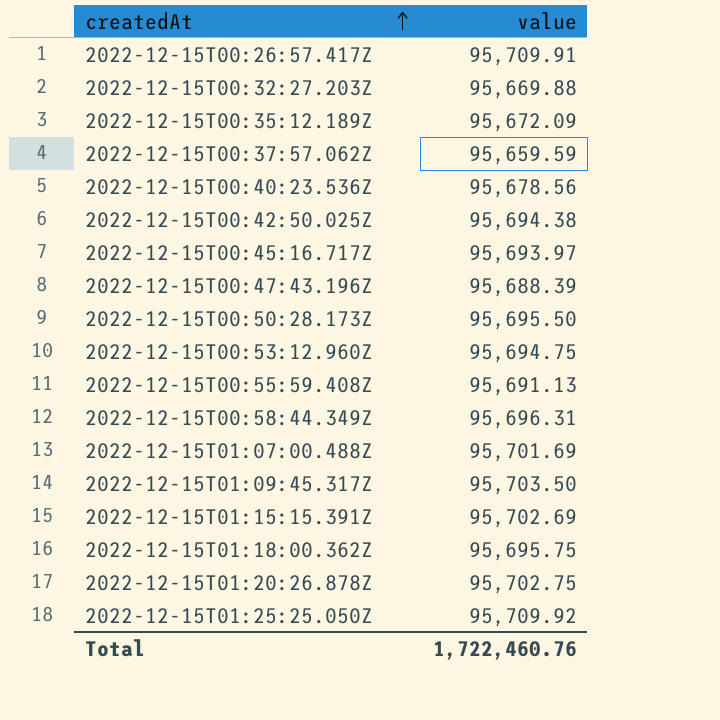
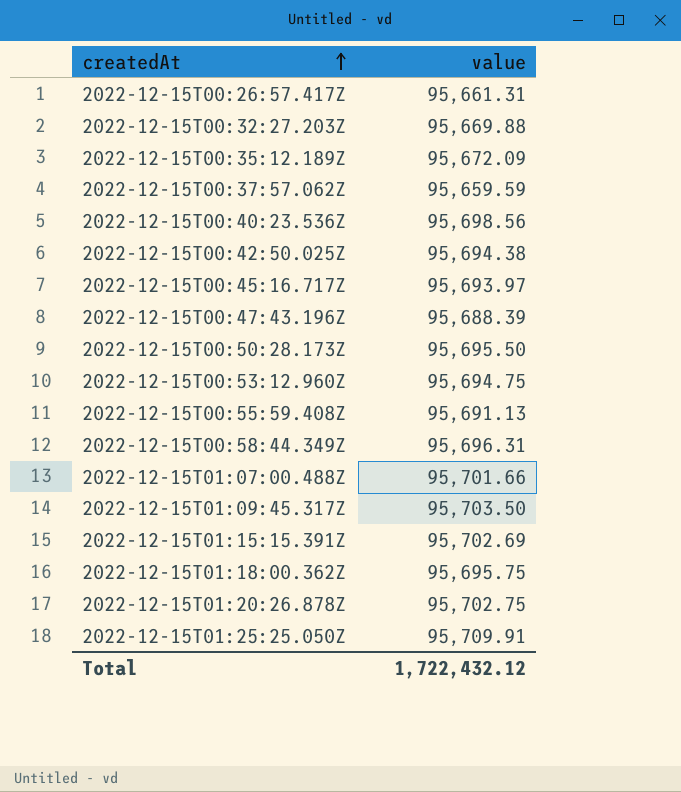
2022-12-15T00:26:57.417Z | value: 95,709.91 -> 95,661.31
2022-12-15T00:40:23.536Z | value: 95,678.56 -> 95,698.56
2022-12-15T01:07:00.488Z | value: 95,701.69 -> 95,701.66
2022-12-15T01:25:25.050Z | value: 95,709.92 -> 95,709.91
Total | value: 1,722,460.76 -> 1,722,432.12

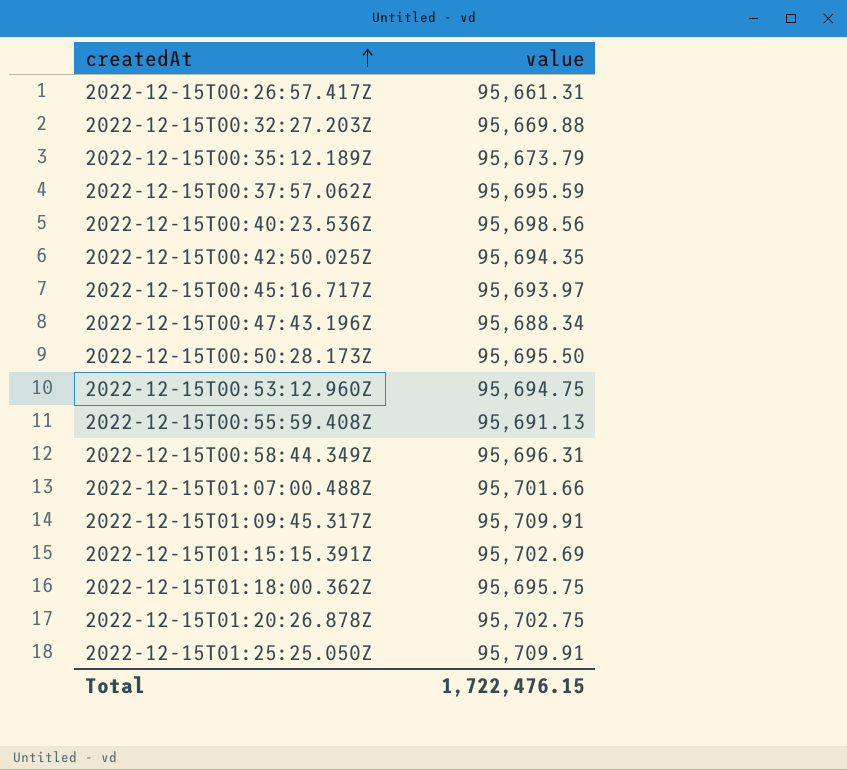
2022-12-15T00:35:12.189Z | value: 95,672.09 -> 95,673.79
2022-12-15T00:37:57.062Z | value: 95,659.59 -> 95,695.59
2022-12-15T00:42:50.025Z | value: 95,694.38 -> 95,694.35
2022-12-15T00:47:43.196Z | value: 95,688.39 -> 95,688.34
2022-12-15T01:09:45.317Z | value: 95,703.50 -> 95,709.91
Total | value: 1,722,432.12 -> 1,722,476.15

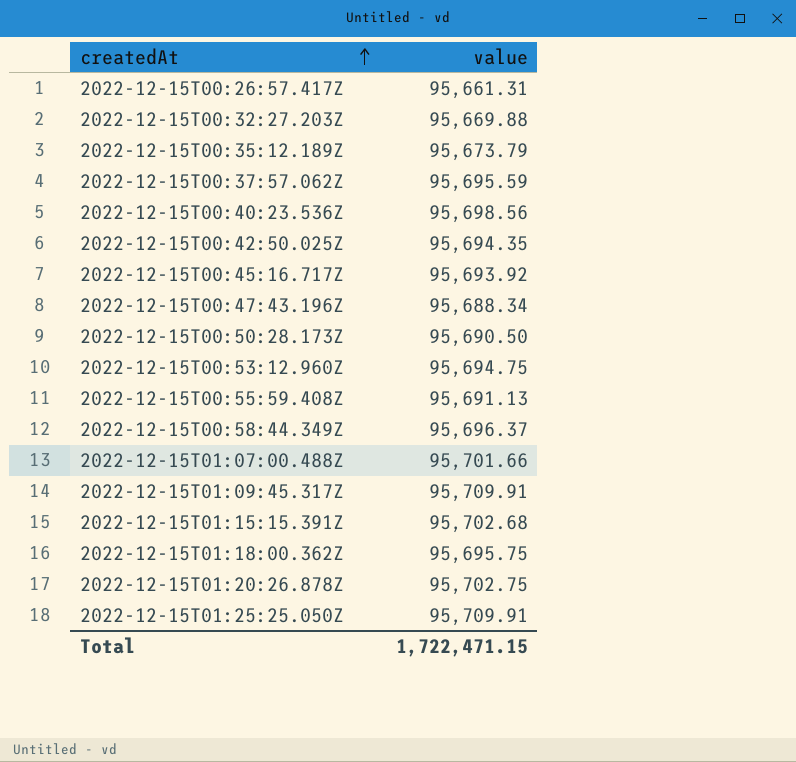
2022-12-15T00:45:16.717Z | value: 95,693.97 -> 95,693.92
2022-12-15T00:50:28.173Z | value: 95,695.50 -> 95,690.50
2022-12-15T00:58:44.349Z | value: 95,696.31 -> 95,696.37
2022-12-15T01:15:15.391Z | value: 95,702.69 -> 95,702.68
Total | value: 1,722,476.15 -> 1,722,471.15

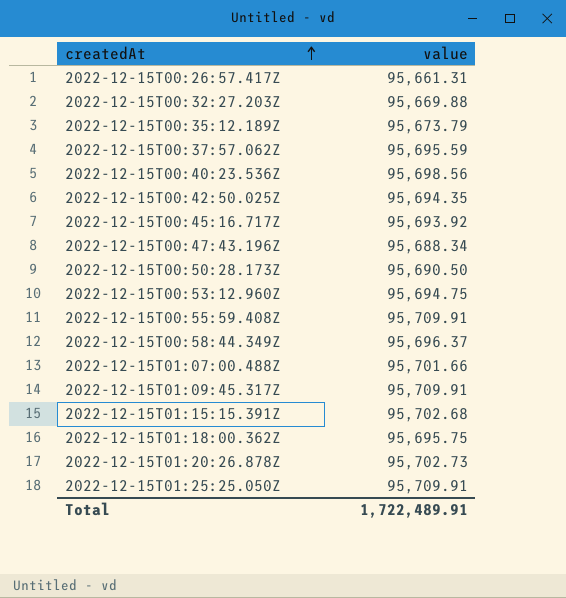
2022-12-15T00:55:59.408Z | value: 95,691.13 -> 95,709.91
2022-12-15T01:20:26.878Z | value: 95,702.75 -> 95,702.73
Total | value: 1,722,471.15 -> 1,722,489.91

